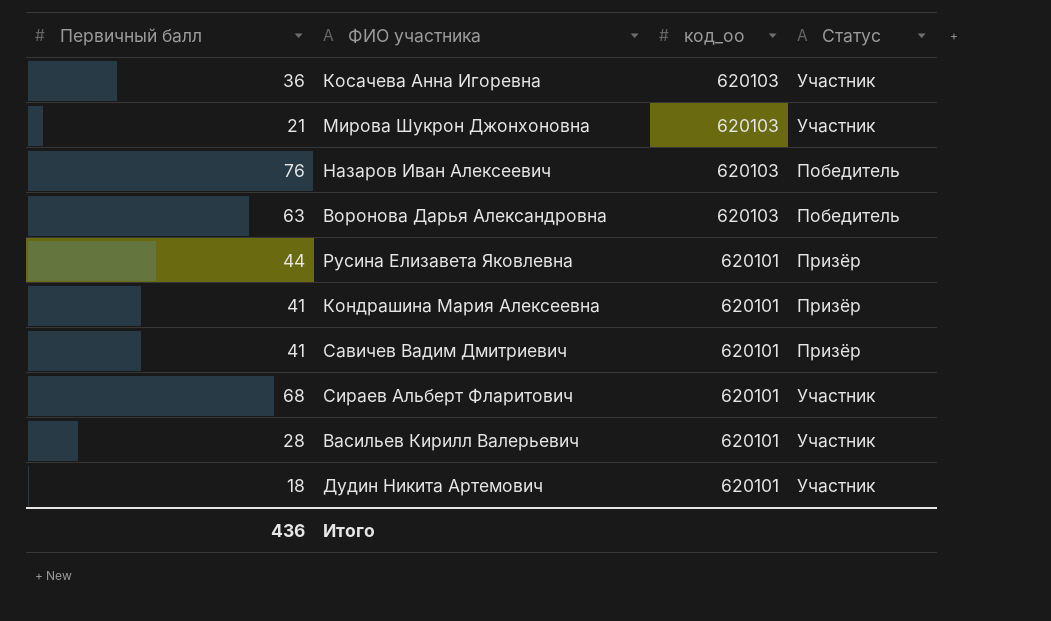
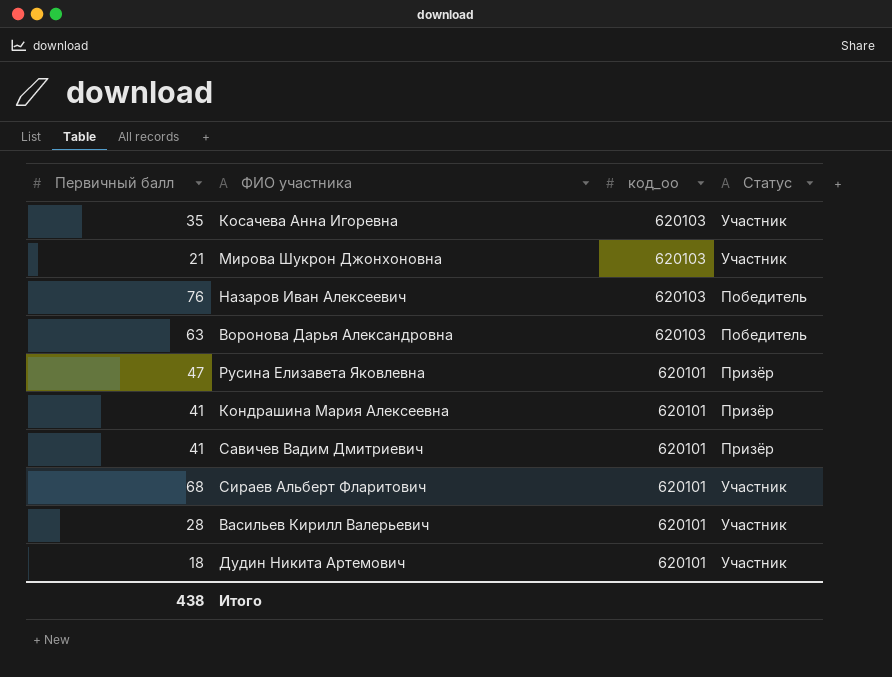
Косачева Анна Игоревна | Первичный балл: 36 -> 35
Русина Елизавета Яковлевна | Первичный балл: 44 -> 47
Итого | Первичный балл: 436 -> 438

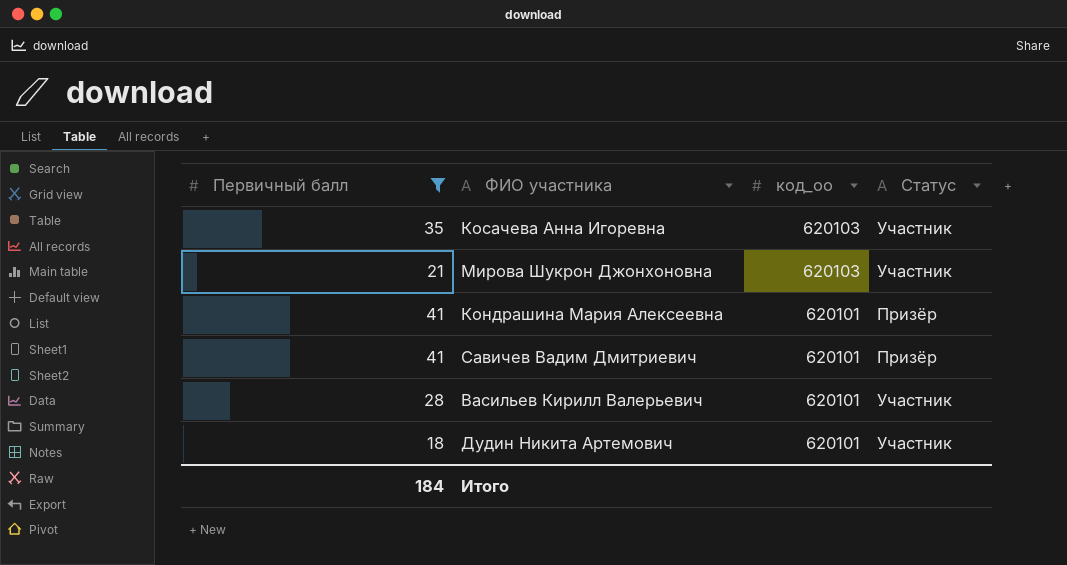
filter: none -> Первичный балл <= 41
Итого | Первичный балл: 438 -> 184

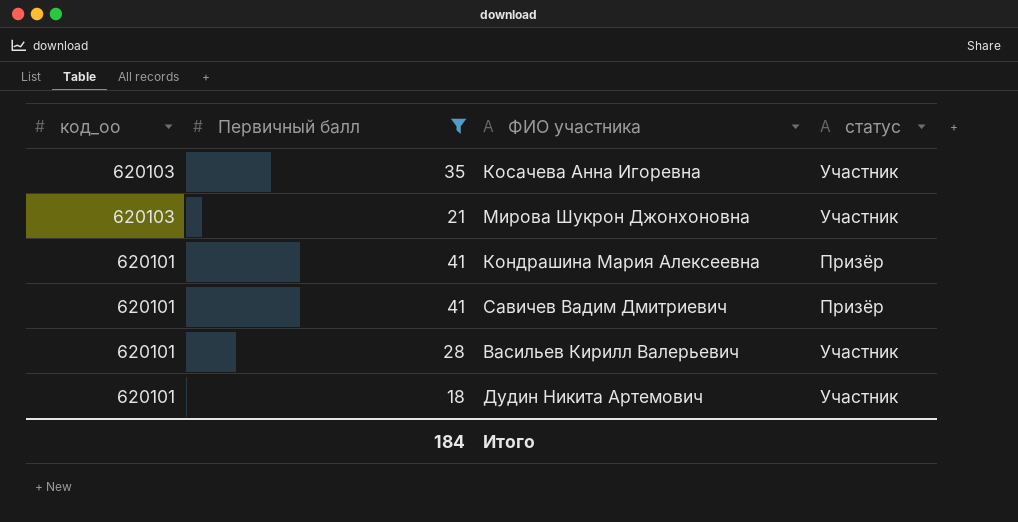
column код_оо | position: 3 -> 1
column name: Статус -> статус

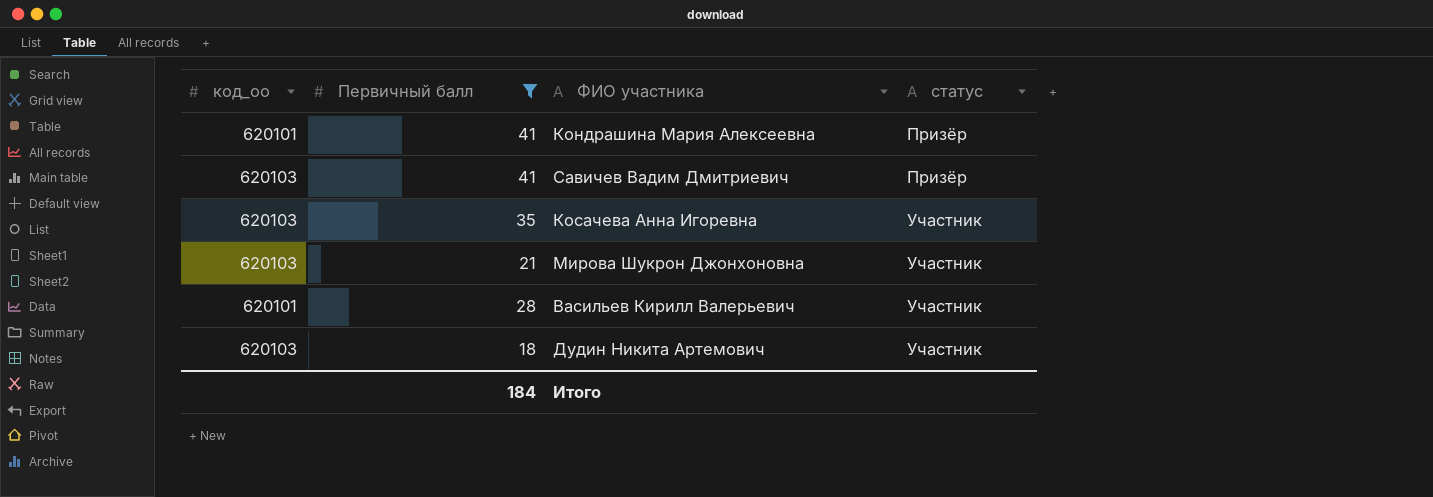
row order: код_оо descending -> статус ascending
Савичев Вадим Дмитриевич | код_оо: 620101 -> 620103
Дудин Никита Артемович | код_оо: 620101 -> 620103

